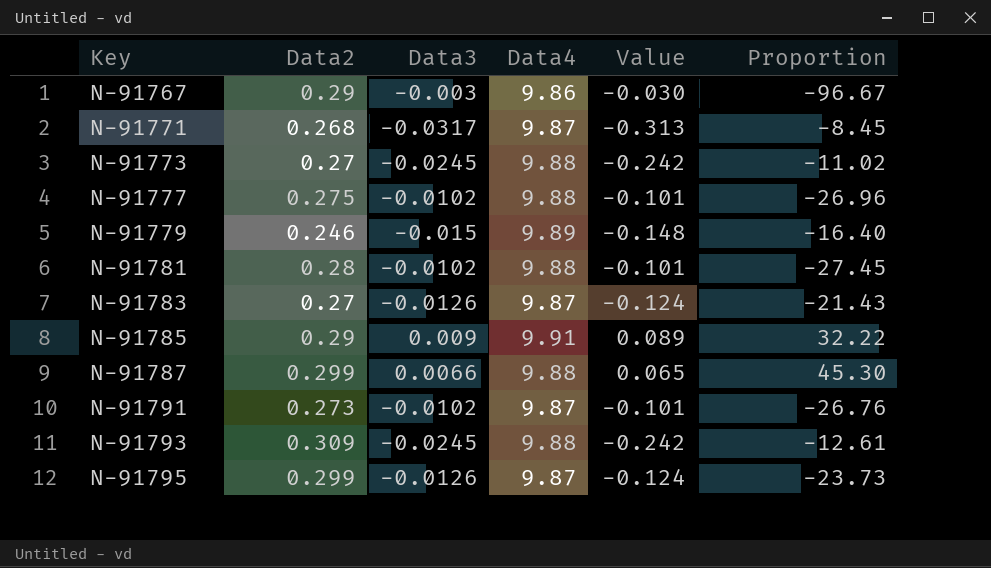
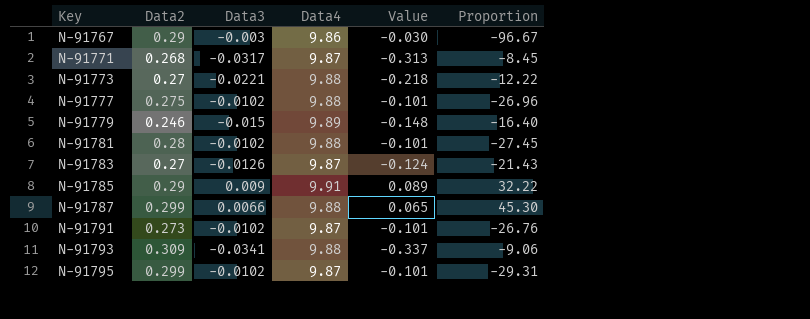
N-91773 | Data3: -0.0245 -> -0.0221
N-91773 | Value: -0.242 -> -0.218
N-91773 | Proportion: -11.02 -> -12.22
N-91793 | Data3: -0.0245 -> -0.0341
N-91793 | Value: -0.242 -> -0.337
N-91793 | Proportion: -12.61 -> -9.06
N-91795 | Data3: -0.0126 -> -0.0102
N-91795 | Value: -0.124 -> -0.101
N-91795 | Proportion: -23.73 -> -29.31

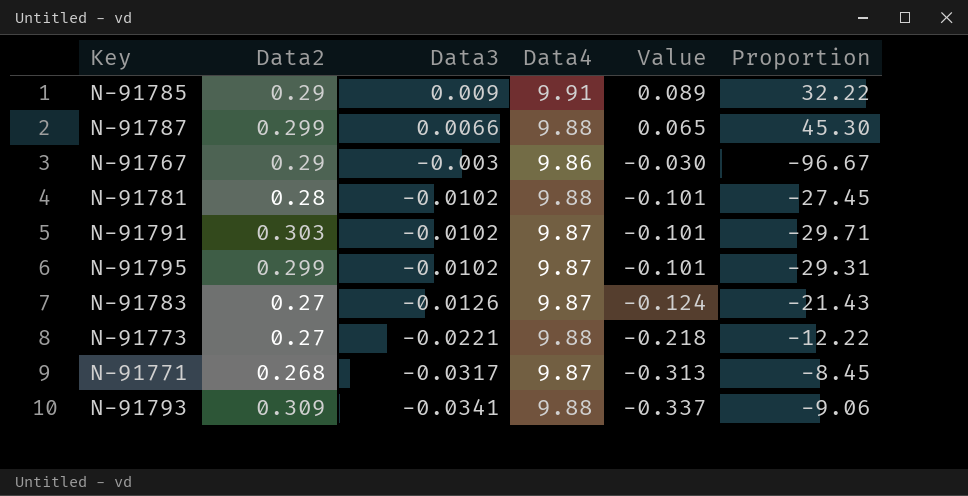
row order: Key ascending -> Data3 descending
row N-91777: 0.275 | -0.0102 | 9.88 | -0.101 | -26.96 -> none
row N-91779: 0.246 | -0.015 | 9.89 | -0.148 | -16.40 -> none
N-91791 | Data2: 0.273 -> 0.303
N-91791 | Proportion: -26.76 -> -29.71

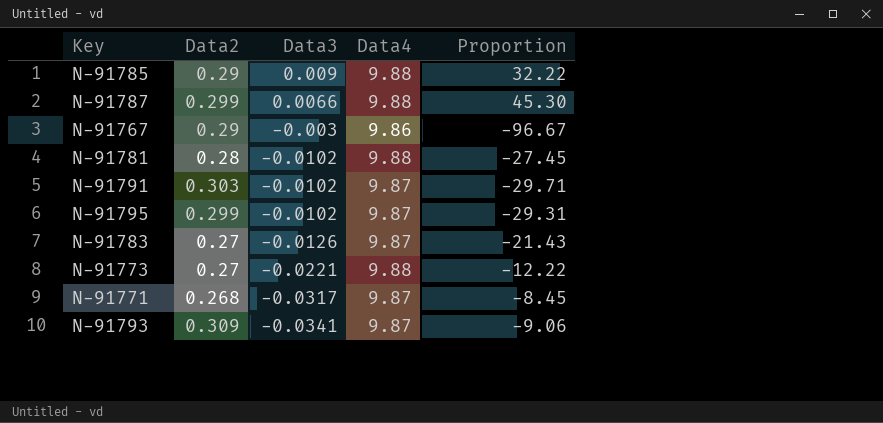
column Value | formula: [Data3] * [Data4] -> none
N-91785 | Data4: 9.91 -> 9.88
N-91793 | Data4: 9.88 -> 9.87

